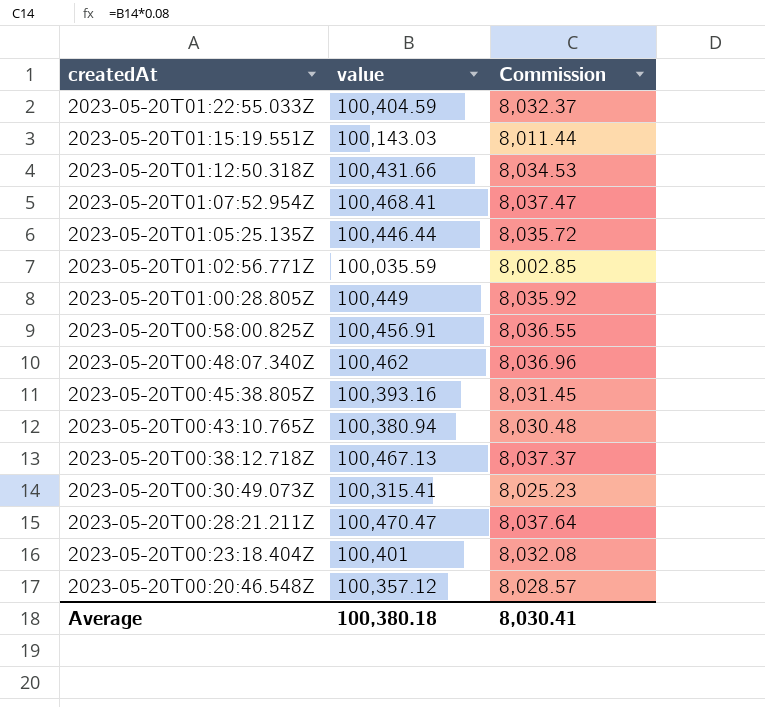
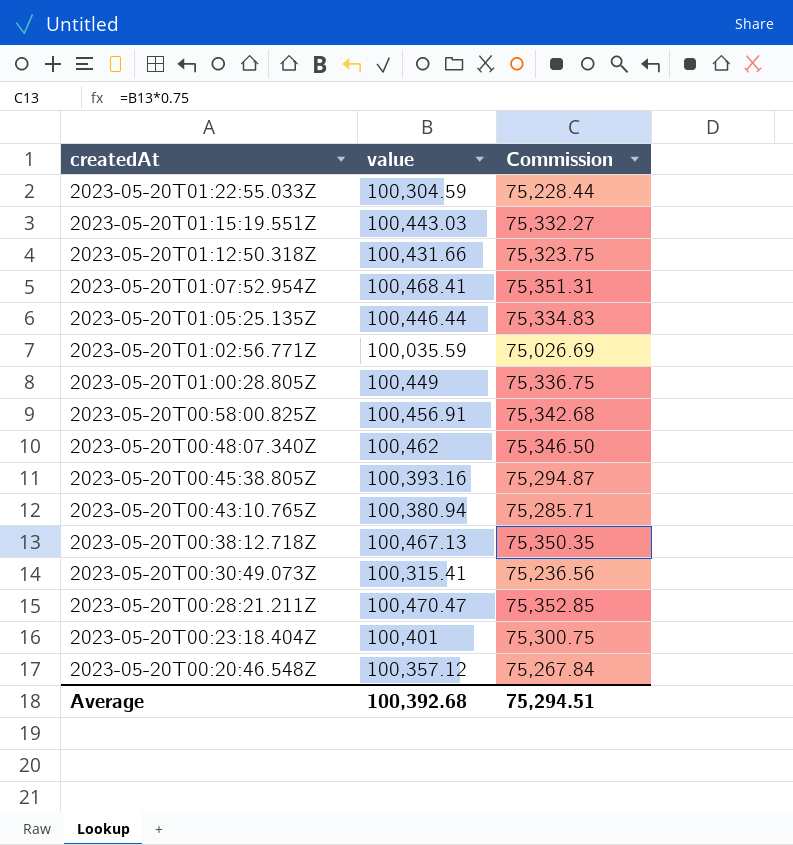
column Commission | formula: [value] * 0.08 -> [value] * 0.75
2023-05-20T01:22:55.033Z | value: 100,404.59 -> 100,304.59
2023-05-20T01:15:19.551Z | value: 100,143.03 -> 100,443.03
Average | value: 100,380.18 -> 100,392.68
Average | Commission: 8,030.41 -> 75,294.51

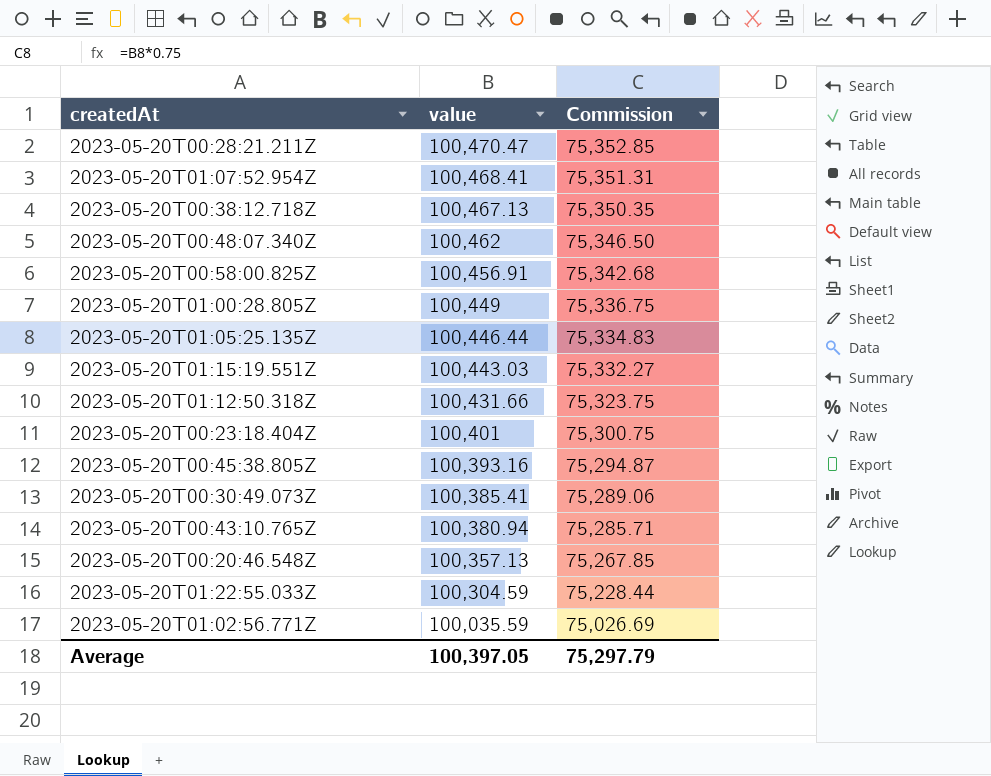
row order: createdAt descending -> value descending
2023-05-20T00:30:49.073Z | value: 100,315.41 -> 100,385.41
2023-05-20T00:30:49.073Z | Commission: 75,236.56 -> 75,289.06
2023-05-20T00:20:46.548Z | value: 100,357.12 -> 100,357.13
2023-05-20T00:20:46.548Z | Commission: 75,267.84 -> 75,267.85
Average | value: 100,392.68 -> 100,397.05
Average | Commission: 75,294.51 -> 75,297.79

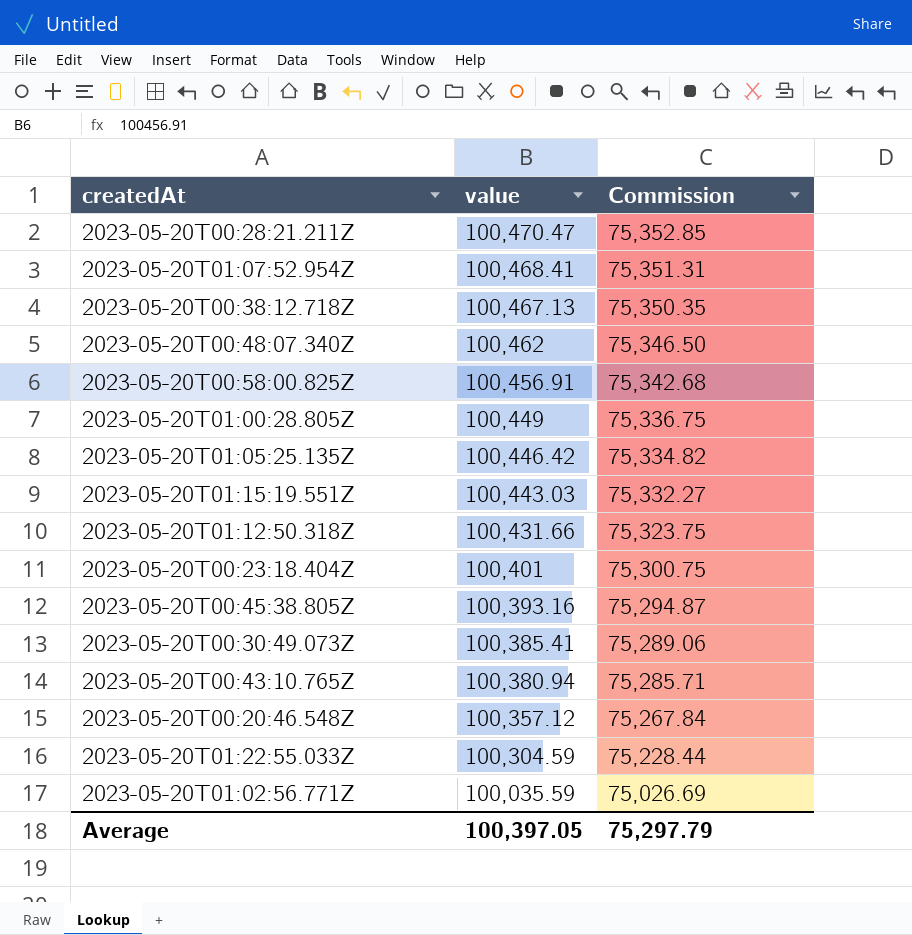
2023-05-20T01:05:25.135Z | value: 100,446.44 -> 100,446.42
2023-05-20T01:05:25.135Z | Commission: 75,334.83 -> 75,334.82
2023-05-20T00:20:46.548Z | value: 100,357.13 -> 100,357.12
2023-05-20T00:20:46.548Z | Commission: 75,267.85 -> 75,267.84

